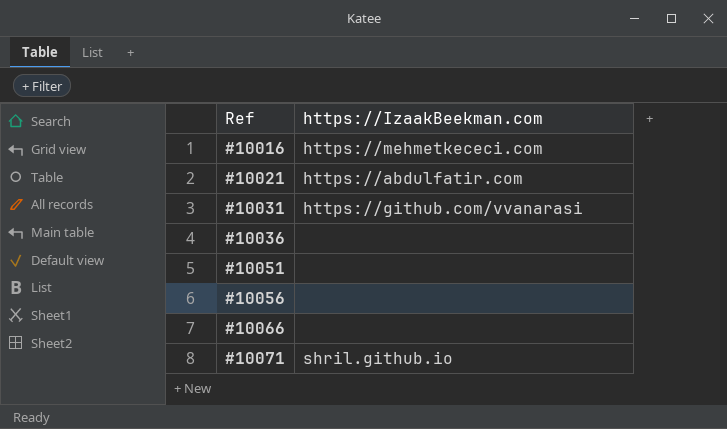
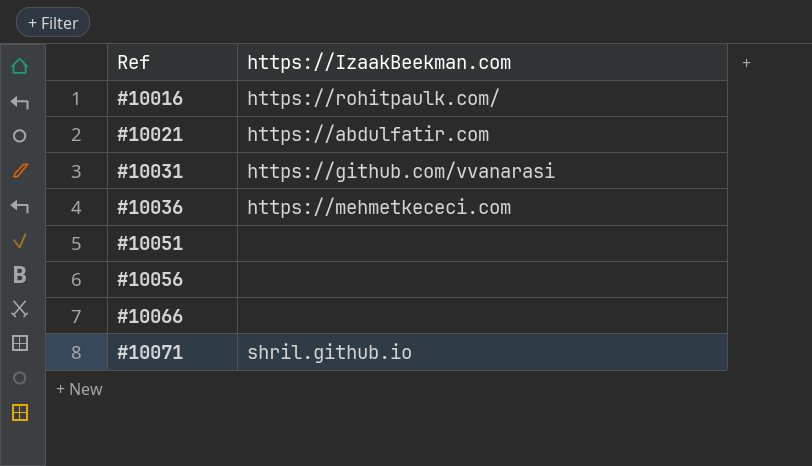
#10016 | https://IzaakBeekman.com: https://mehmetkececi.com -> https://rohitpaulk.com/
#10036 | https://IzaakBeekman.com: none -> https://mehmetkececi.com

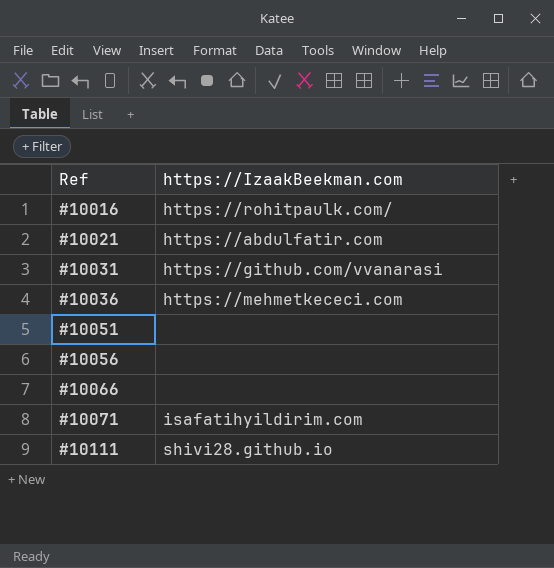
#10071 | https://IzaakBeekman.com: shril.github.io -> isafatihyildirim.com
row #10111: none -> shivi28.github.io

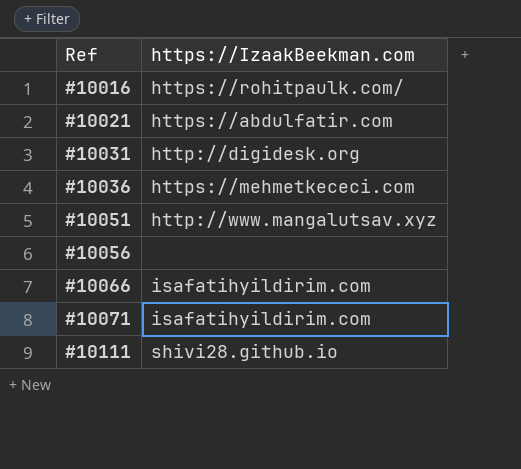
#10031 | https://IzaakBeekman.com: https://github.com/vvanarasi -> http://digidesk.org
#10051 | https://IzaakBeekman.com: none -> http://www.mangalutsav.xyz
#10066 | https://IzaakBeekman.com: none -> isafatihyildirim.com

